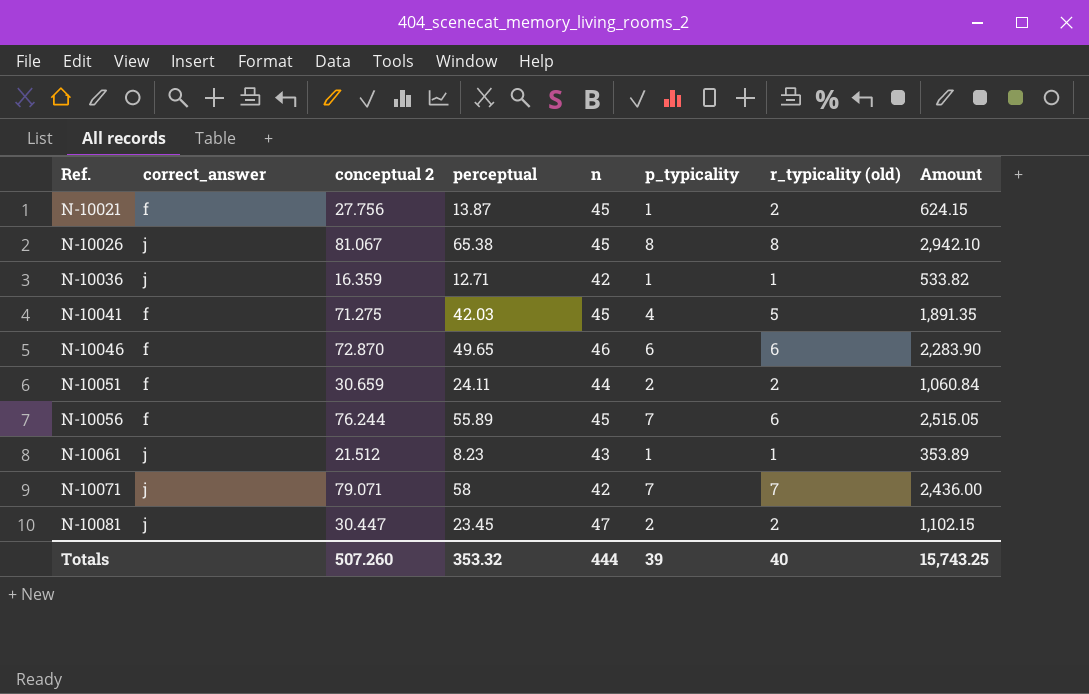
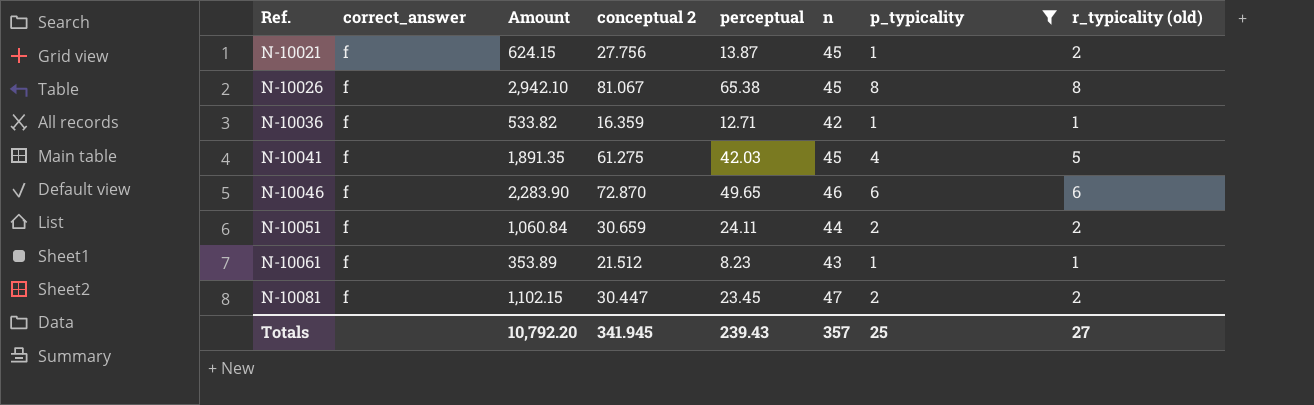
filter: none -> p_typicality != 7
column Amount | position: 8 -> 3
N-10026 | correct_answer: j -> f
N-10036 | correct_answer: j -> f
N-10041 | conceptual 2: 71.275 -> 61.275
N-10061 | correct_answer: j -> f
N-10081 | correct_answer: j -> f
Totals | Amount: 15,743.25 -> 10,792.20
Totals | conceptual 2: 507.260 -> 341.945
Totals | perceptual: 353.32 -> 239.43
Totals | n: 444 -> 357
Totals | p_typicality: 39 -> 25
Totals | r_typicality (old): 40 -> 27

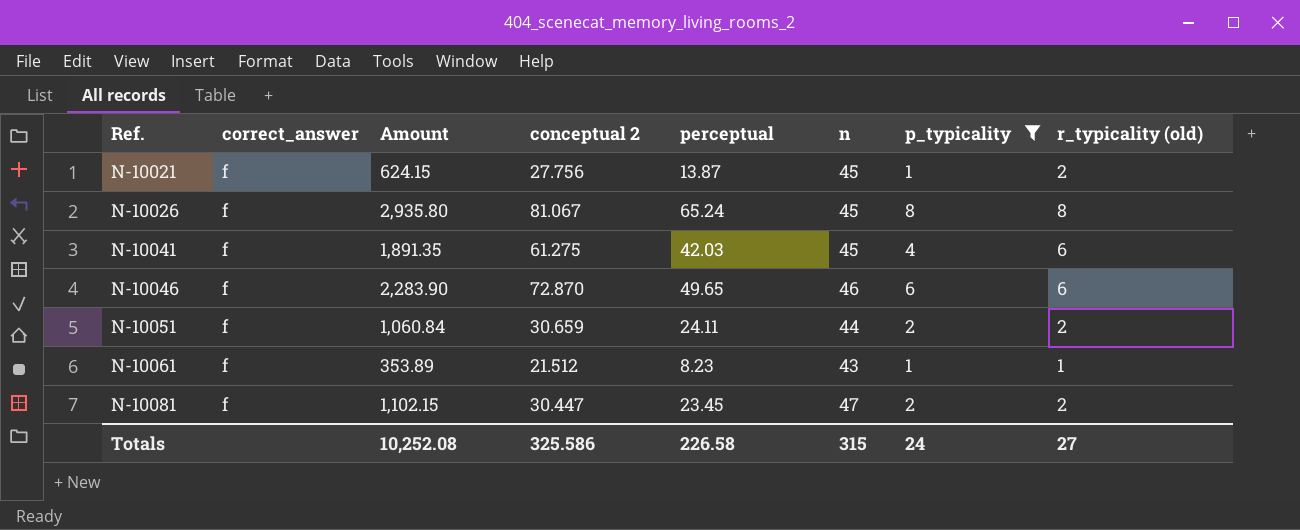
row N-10036: f | 533.82 | 16.359 | 12.71 | 42 | 1 | 1 -> none
N-10026 | Amount: 2,942.10 -> 2,935.80
N-10026 | perceptual: 65.38 -> 65.24
N-10041 | r_typicality (old): 5 -> 6
Totals | Amount: 10,792.20 -> 10,252.08
Totals | conceptual 2: 341.945 -> 325.586
Totals | perceptual: 239.43 -> 226.58
Totals | n: 357 -> 315
Totals | p_typicality: 25 -> 24

